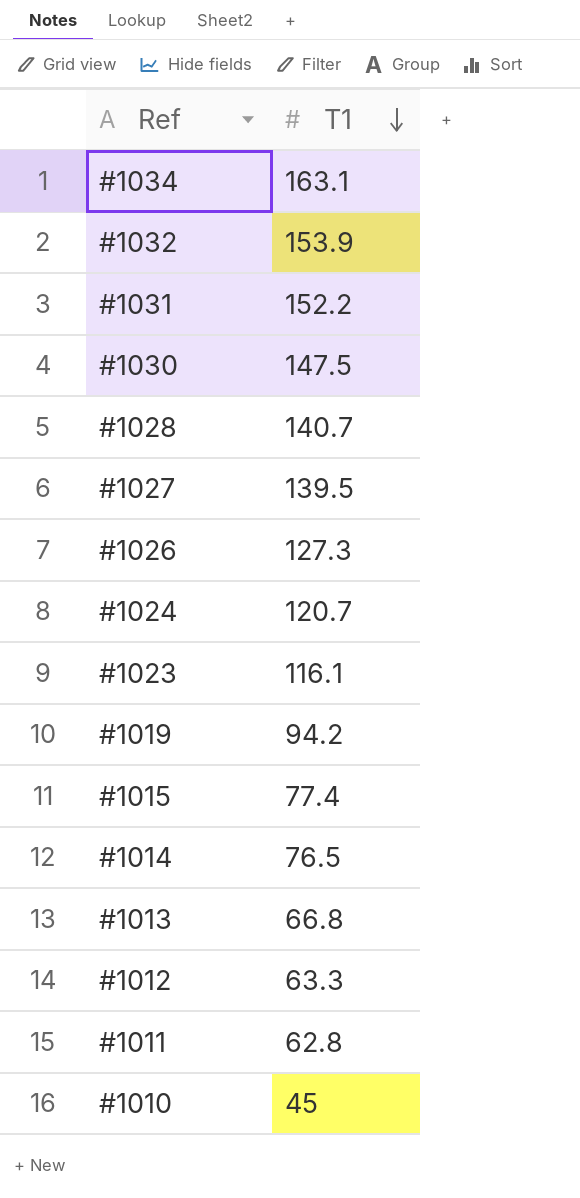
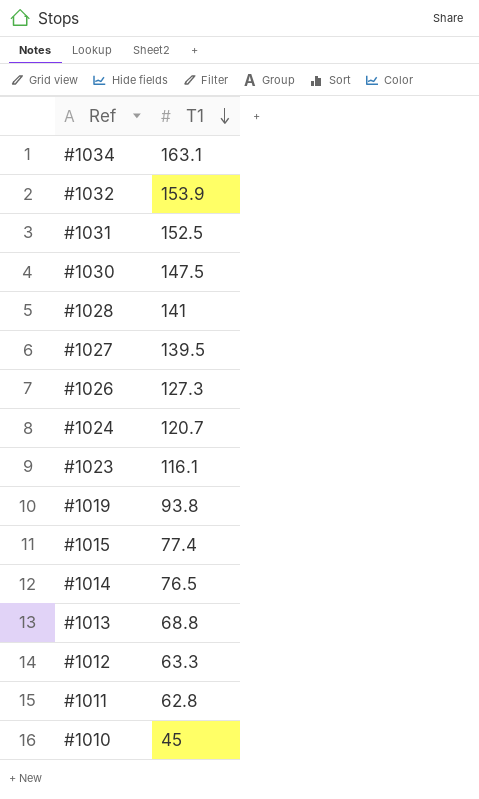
#1031 | T1: 152.2 -> 152.5
#1028 | T1: 140.7 -> 141
#1019 | T1: 94.2 -> 93.8
#1013 | T1: 66.8 -> 68.8

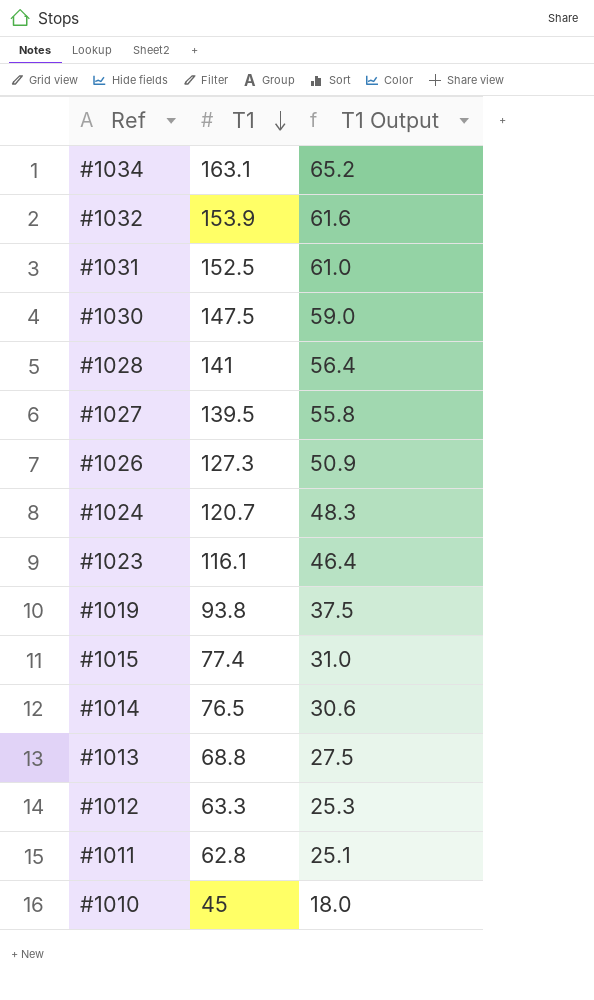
column T1 Output | formula: none -> [T1] * 0.4

